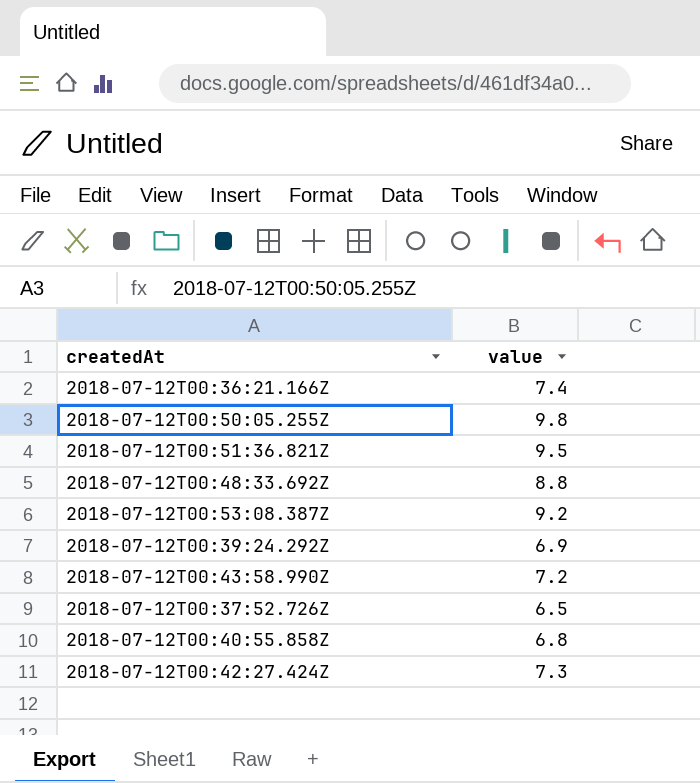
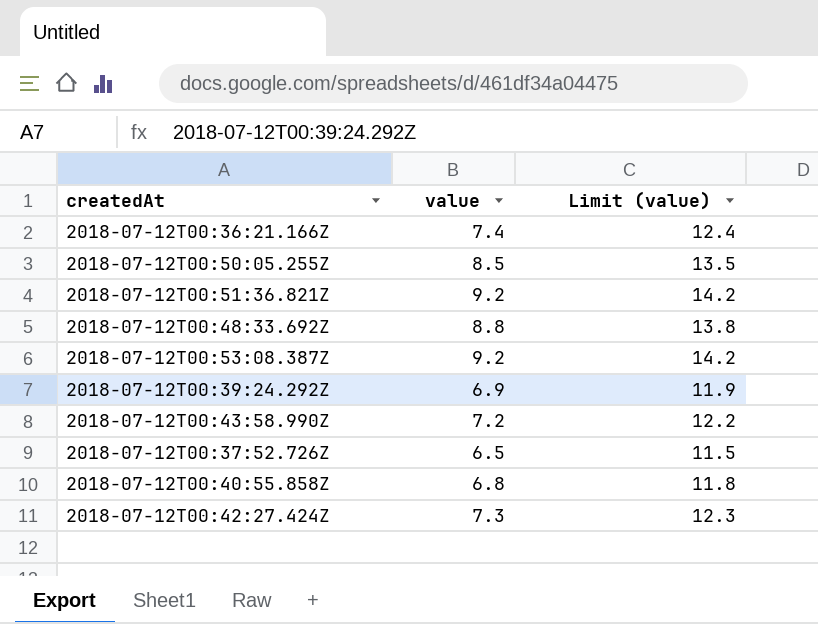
column Limit (value) | formula: none -> [value] + 5
2018-07-12T00:50:05.255Z | value: 9.8 -> 8.5
2018-07-12T00:51:36.821Z | value: 9.5 -> 9.2

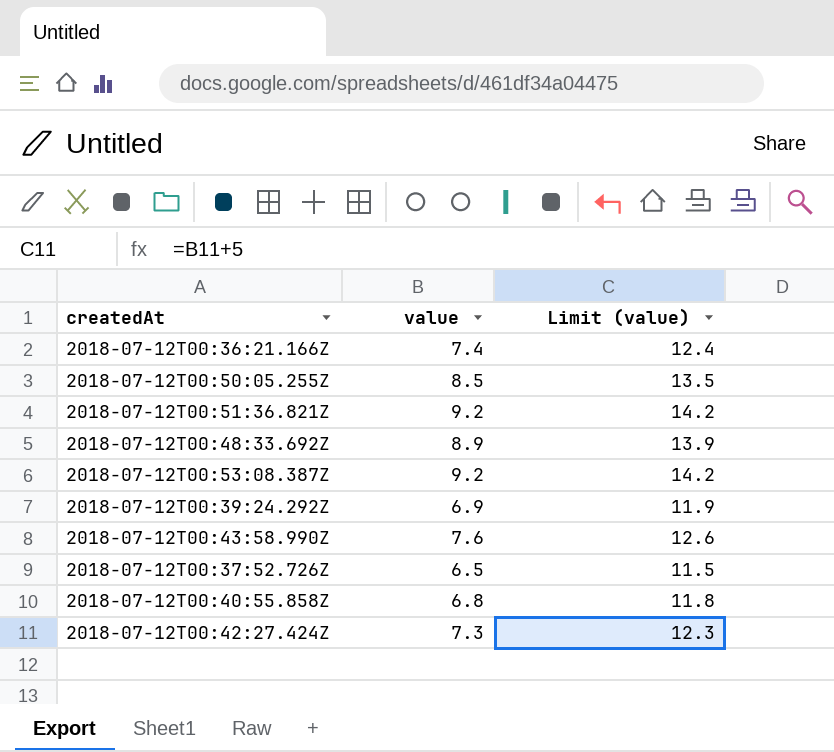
2018-07-12T00:48:33.692Z | value: 8.8 -> 8.9
2018-07-12T00:48:33.692Z | Limit (value): 13.8 -> 13.9
2018-07-12T00:43:58.990Z | value: 7.2 -> 7.6
2018-07-12T00:43:58.990Z | Limit (value): 12.2 -> 12.6

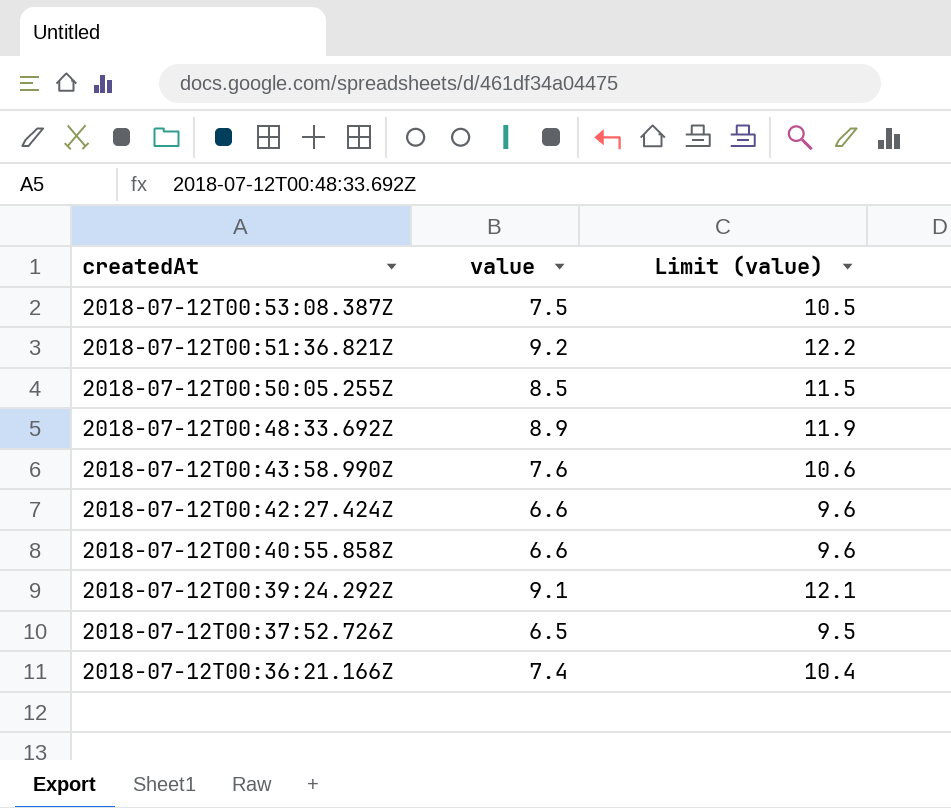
row order: none -> createdAt descending
column Limit (value) | formula: [value] + 5 -> [value] + 3
2018-07-12T00:53:08.387Z | value: 9.2 -> 7.5
2018-07-12T00:42:27.424Z | value: 7.3 -> 6.6
2018-07-12T00:40:55.858Z | value: 6.8 -> 6.6
2018-07-12T00:39:24.292Z | value: 6.9 -> 9.1

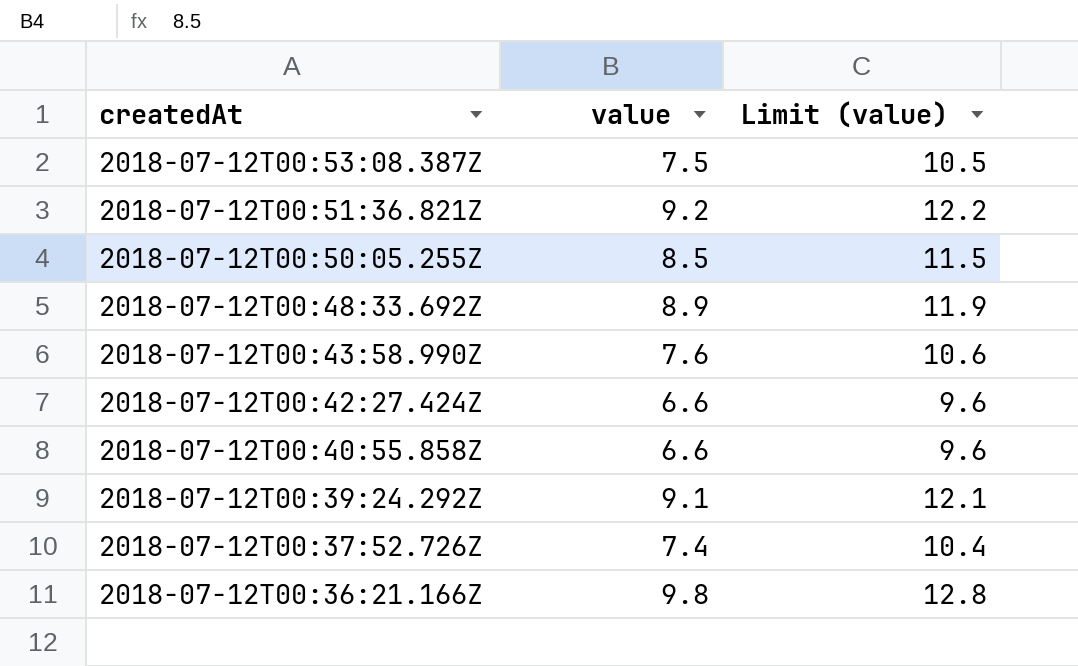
2018-07-12T00:37:52.726Z | value: 6.5 -> 7.4
2018-07-12T00:37:52.726Z | Limit (value): 9.5 -> 10.4
2018-07-12T00:36:21.166Z | value: 7.4 -> 9.8
2018-07-12T00:36:21.166Z | Limit (value): 10.4 -> 12.8

